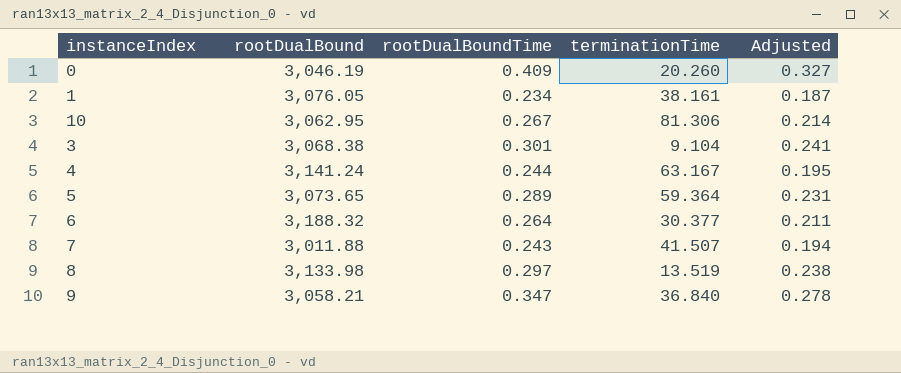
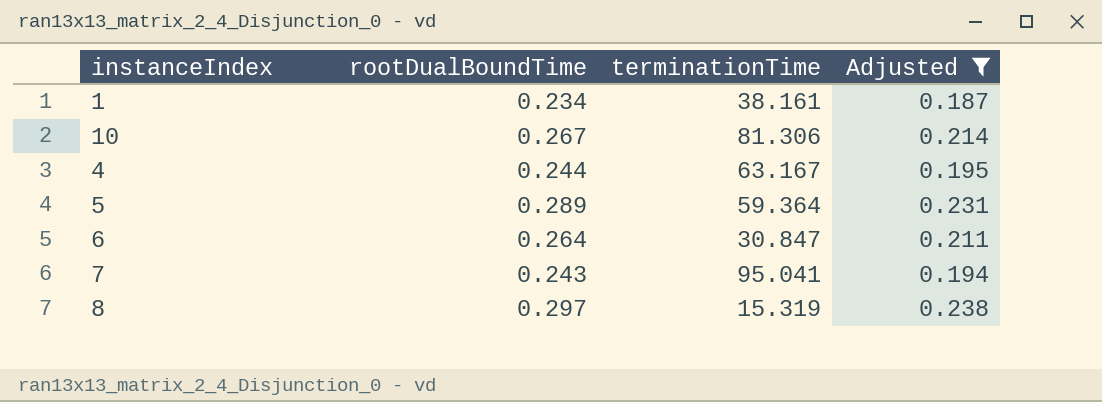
filter: none -> Adjusted <= 0.238
column rootDualBound | position: 2 -> none
6 | terminationTime: 30.377 -> 30.847
7 | terminationTime: 41.507 -> 95.041
8 | terminationTime: 13.519 -> 15.319

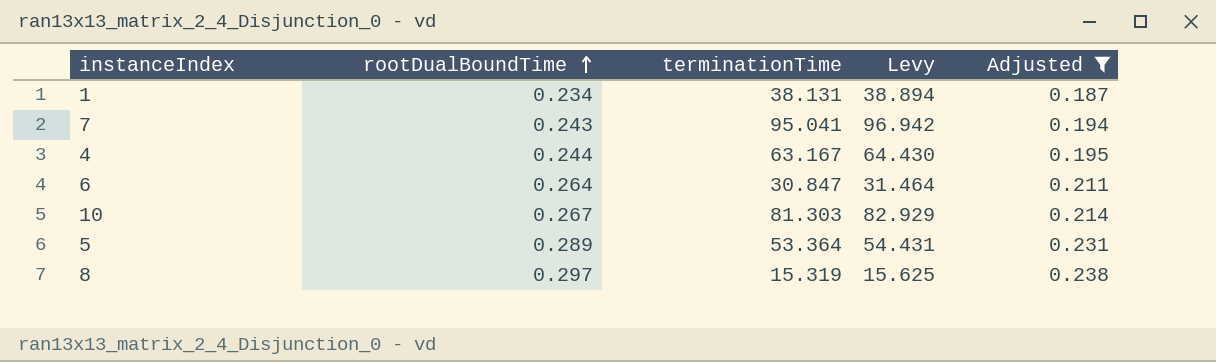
row order: none -> rootDualBoundTime ascending
column Levy | formula: none -> [terminationTime] * 1.02
1 | terminationTime: 38.161 -> 38.131
10 | terminationTime: 81.306 -> 81.303
5 | terminationTime: 59.364 -> 53.364

